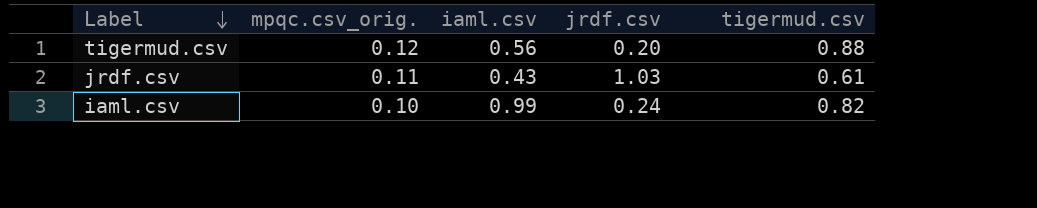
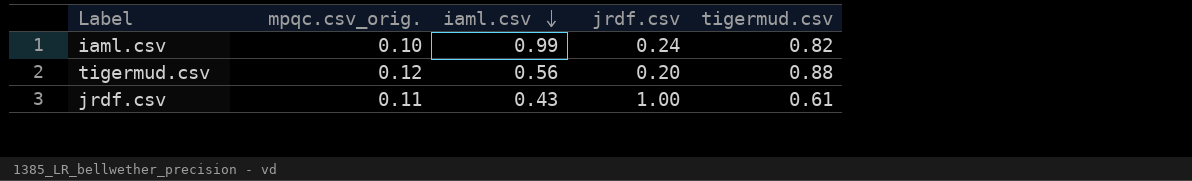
row order: Label descending -> iaml.csv descending
jrdf.csv | jrdf.csv: 1.03 -> 1.00

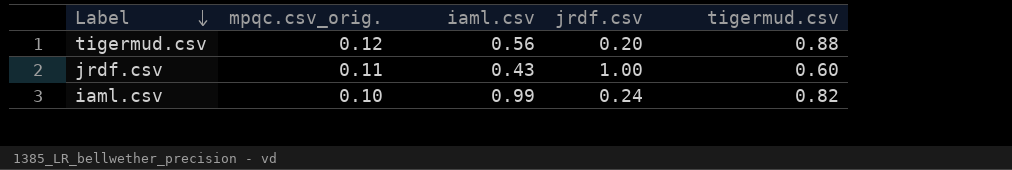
row order: iaml.csv descending -> Label descending
jrdf.csv | tigermud.csv: 0.61 -> 0.60

